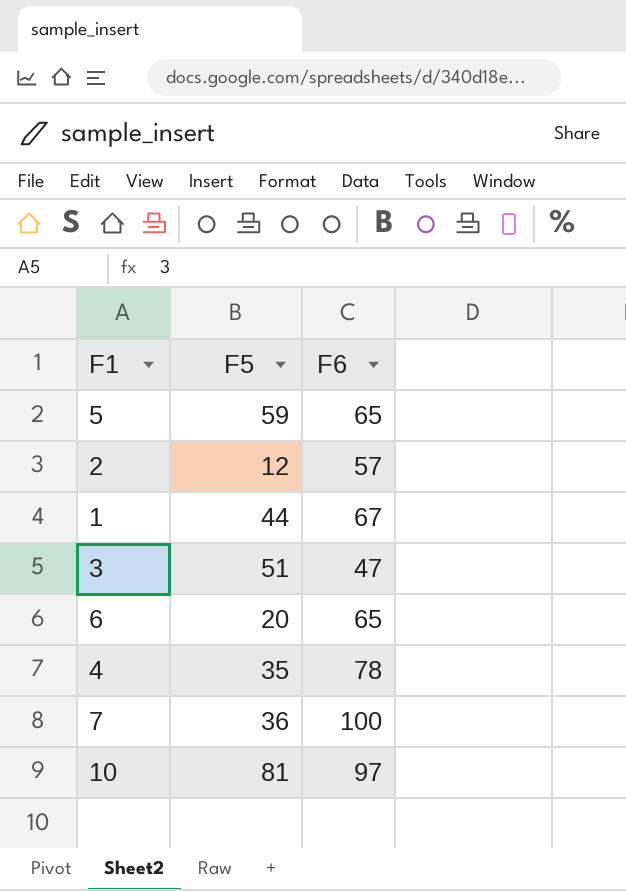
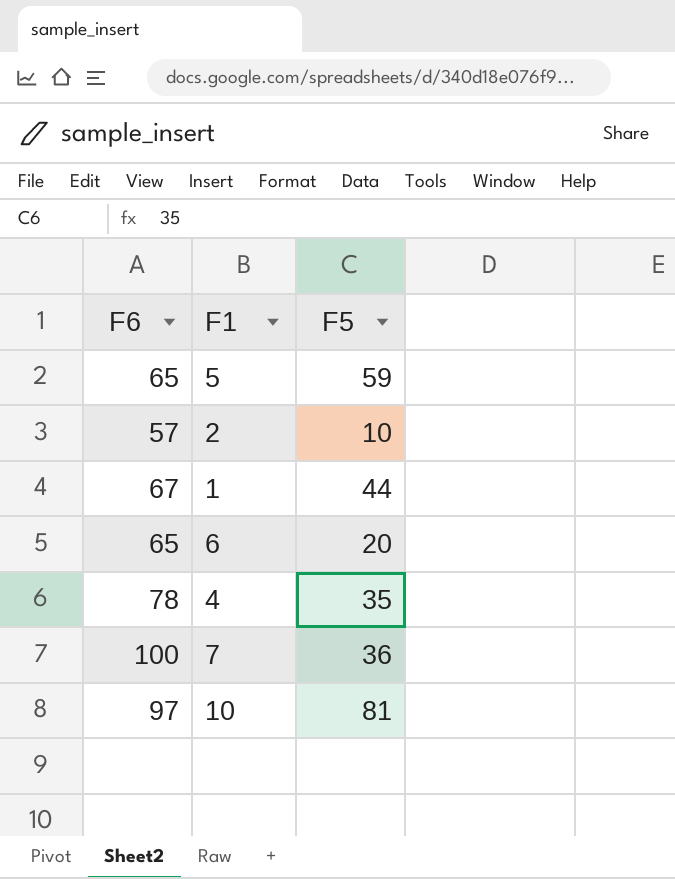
column F6 | position: 3 -> 1
row 3: 51 | 47 -> none
2 | F5: 12 -> 10

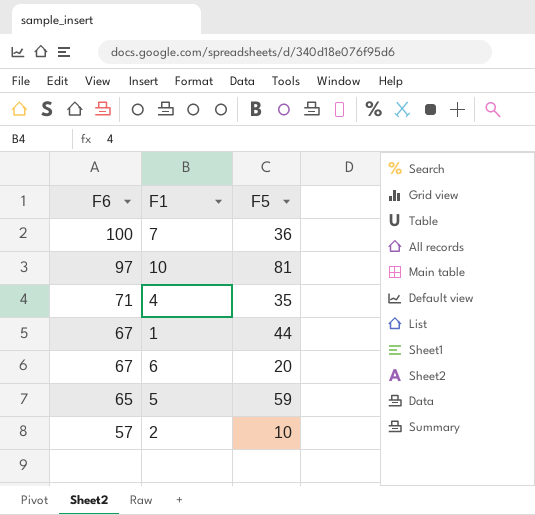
row order: none -> F6 descending
4 | F6: 78 -> 71
6 | F6: 65 -> 67

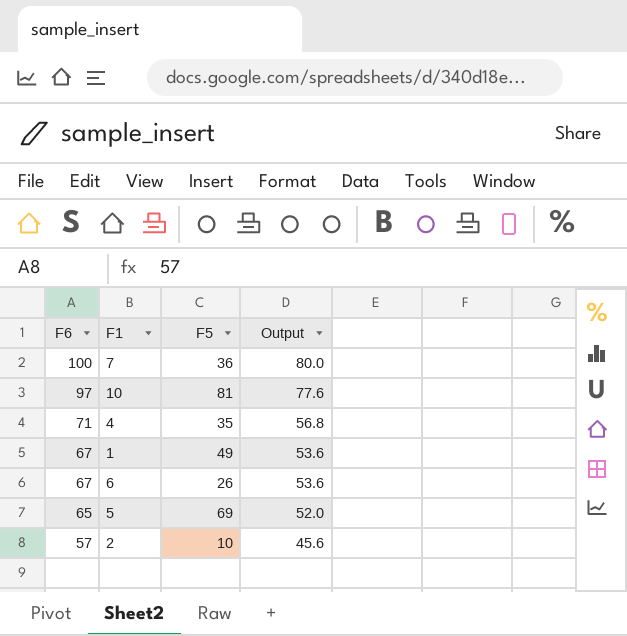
column Output | formula: none -> [F6] * 0.8
1 | F5: 44 -> 49
6 | F5: 20 -> 26
5 | F5: 59 -> 69

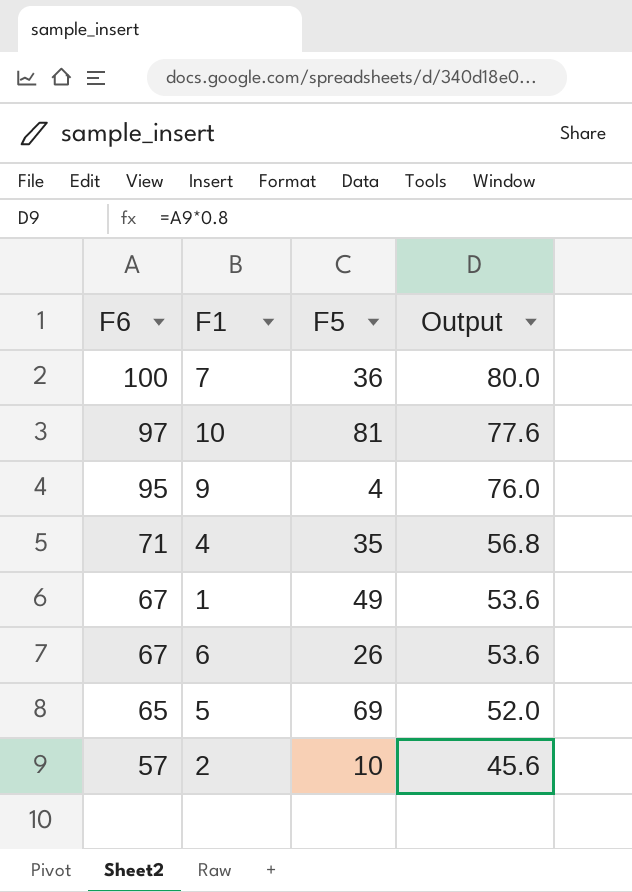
row 9: none -> 95 | 4 | 76.0

